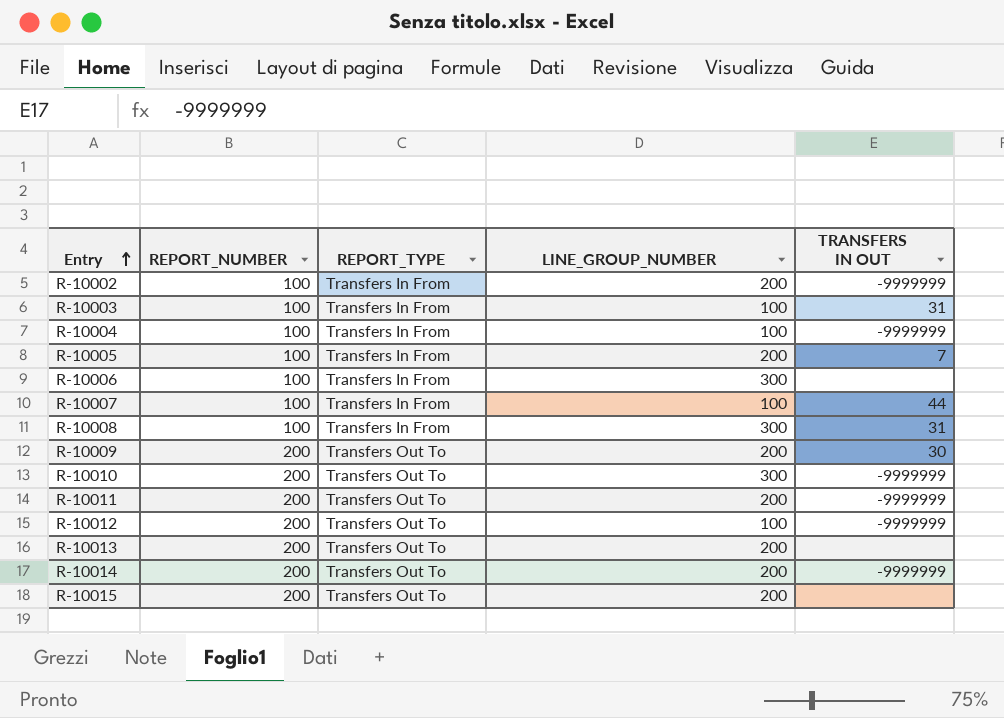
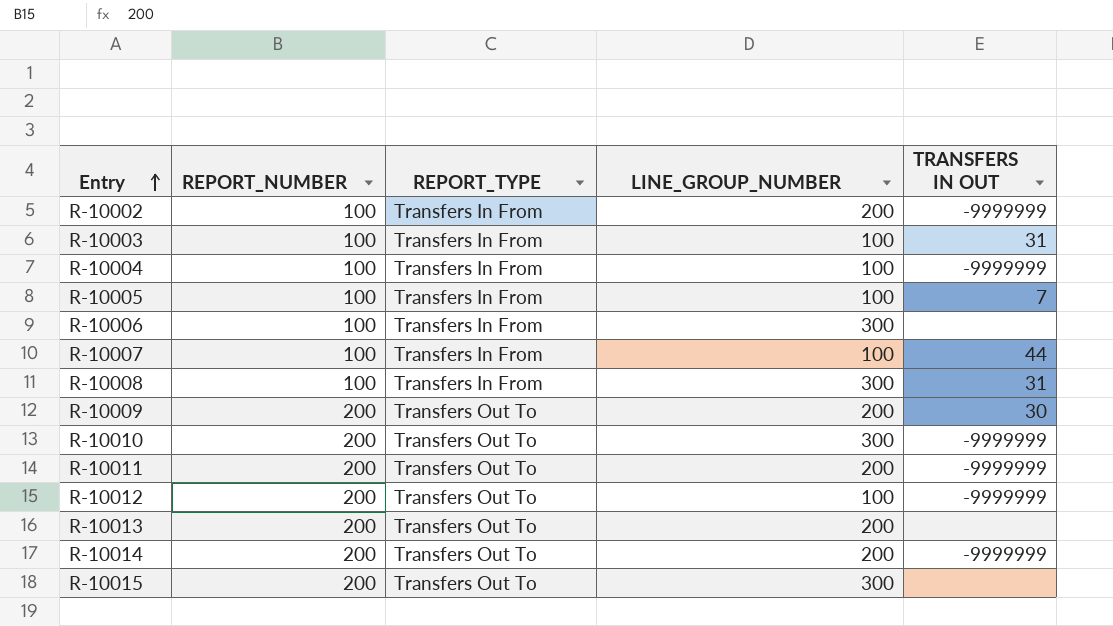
R-10005 | LINE_GROUP_NUMBER: 200 -> 100
R-10015 | LINE_GROUP_NUMBER: 200 -> 300

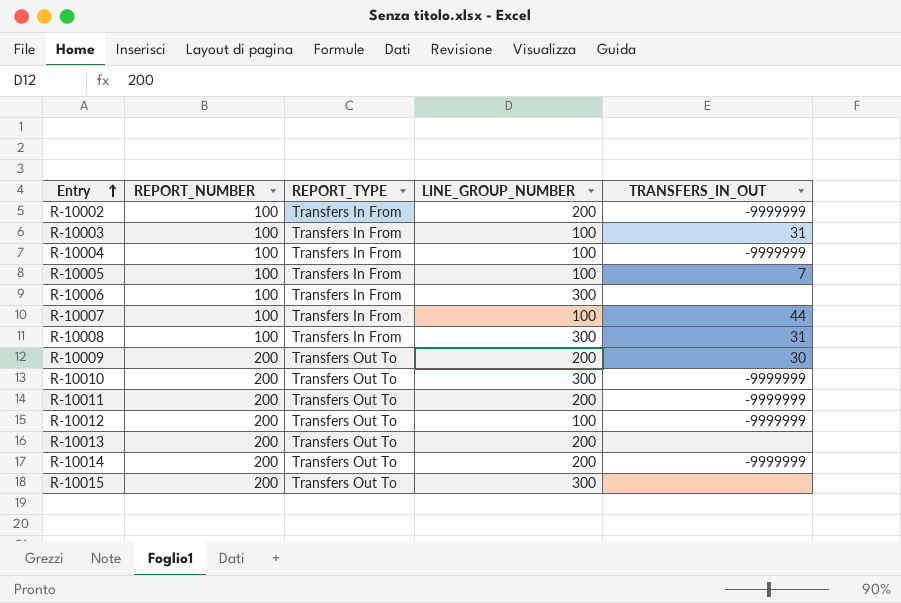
column name: TRANSFERS IN OUT -> TRANSFERS_IN_OUT

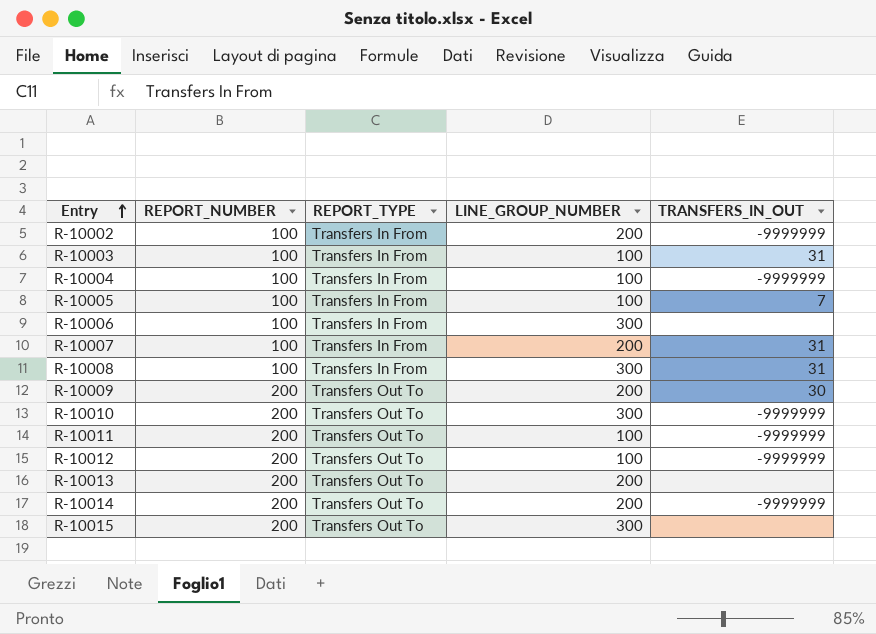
R-10007 | LINE_GROUP_NUMBER: 100 -> 200
R-10007 | TRANSFERS_IN_OUT: 44 -> 31
R-10011 | LINE_GROUP_NUMBER: 200 -> 100

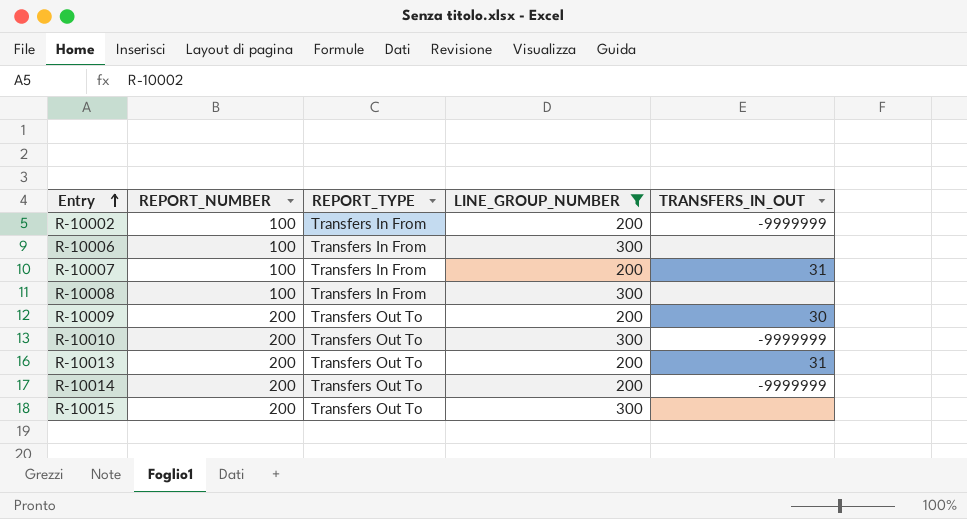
filter: none -> LINE_GROUP_NUMBER != 100
R-10008 | TRANSFERS_IN_OUT: 31 -> none
R-10013 | TRANSFERS_IN_OUT: none -> 31

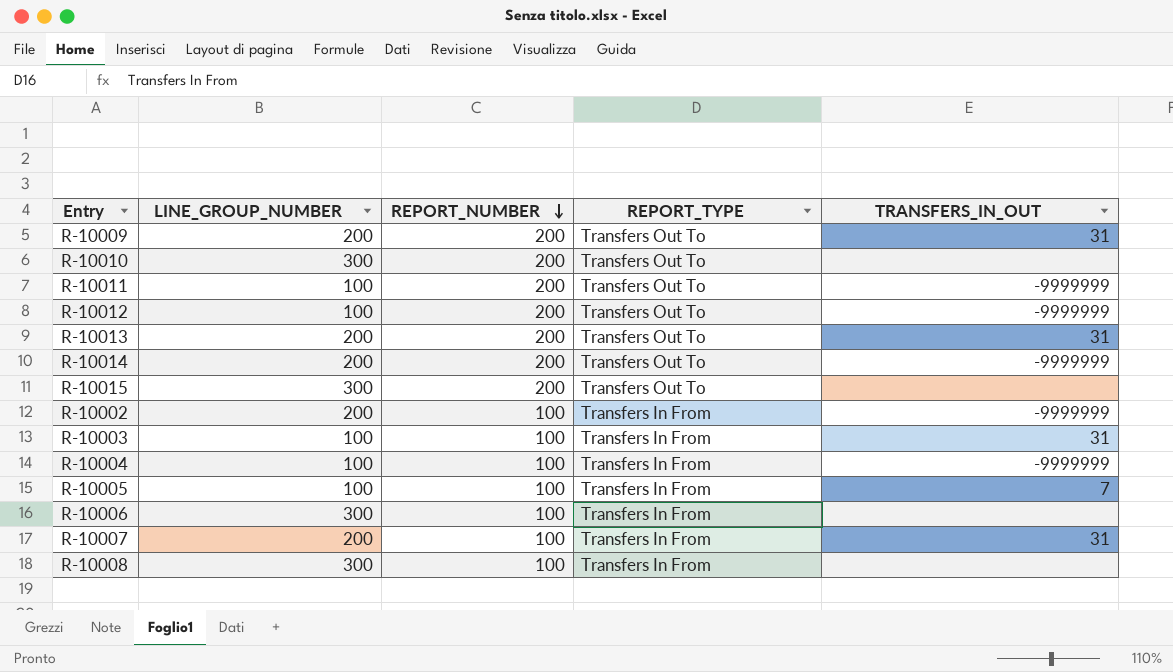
filter: LINE_GROUP_NUMBER != 100 -> none
row order: Entry ascending -> REPORT_NUMBER descending
column LINE_GROUP_NUMBER | position: 4 -> 2
R-10009 | TRANSFERS_IN_OUT: 30 -> 31
R-10010 | TRANSFERS_IN_OUT: -9999999 -> none

